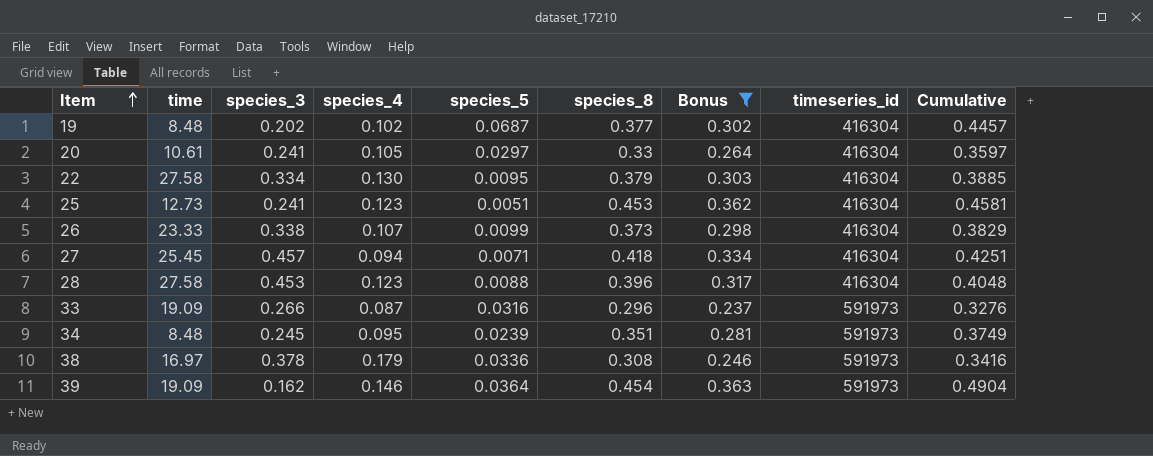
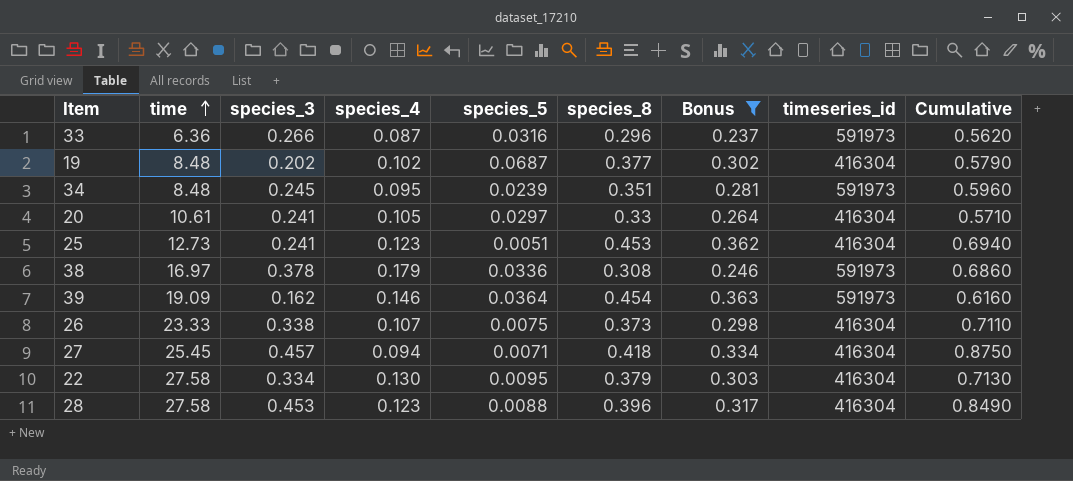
row order: Item ascending -> time ascending
column Cumulative | formula: [species_5] + [species_8] -> [species_3] + [species_8]
33 | time: 19.09 -> 6.36
26 | species_5: 0.0099 -> 0.0075

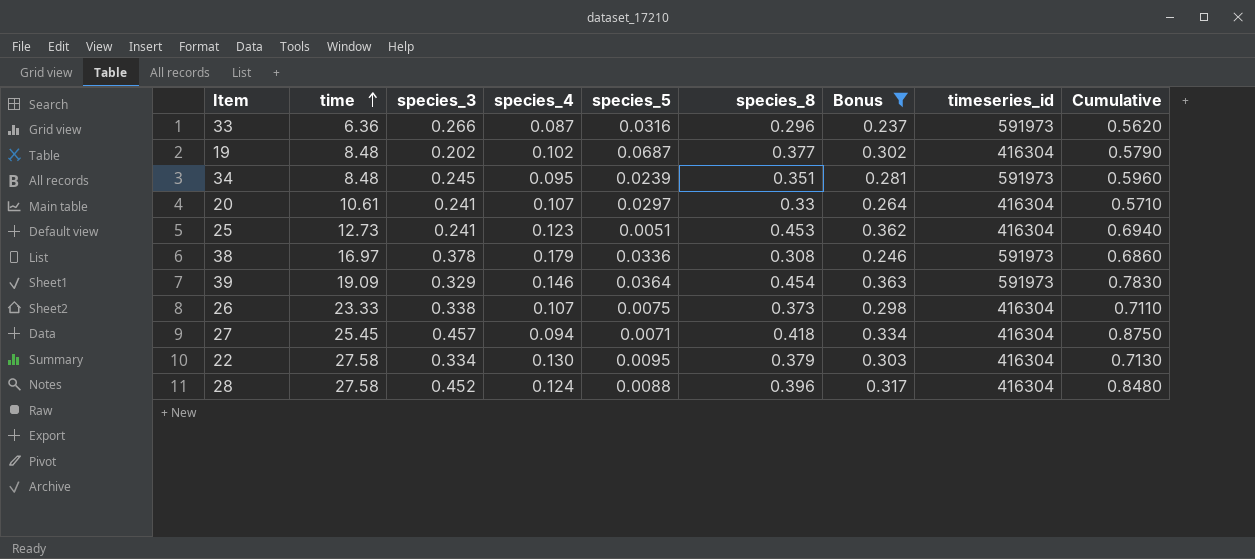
20 | species_4: 0.105 -> 0.107
39 | species_3: 0.162 -> 0.329
39 | Cumulative: 0.6160 -> 0.7830
28 | species_3: 0.453 -> 0.452
28 | species_4: 0.123 -> 0.124
28 | Cumulative: 0.8490 -> 0.8480

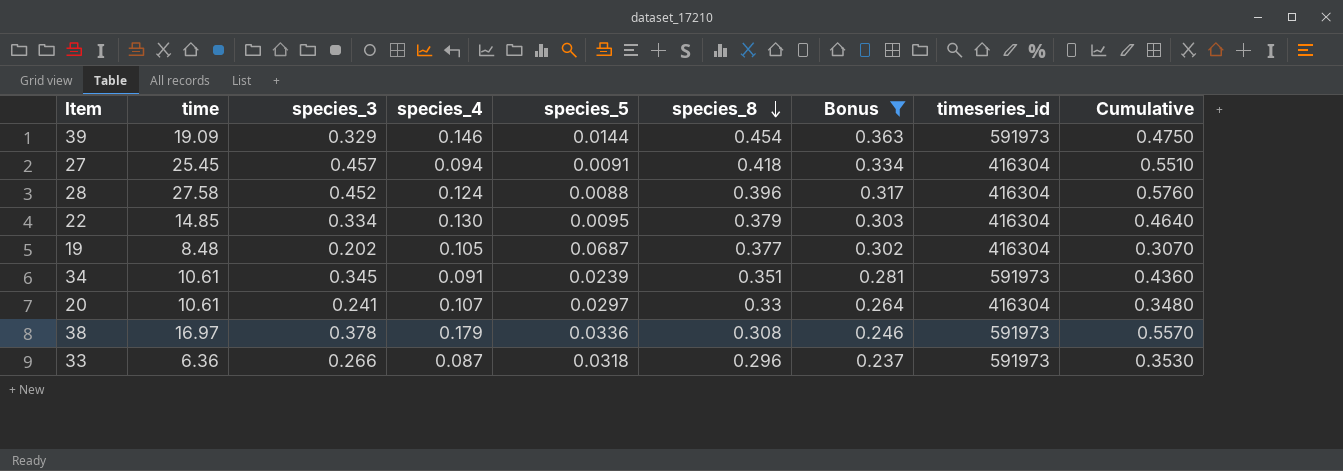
row order: time ascending -> species_8 descending
column Cumulative | formula: [species_3] + [species_8] -> [species_3] + [species_4]
row 25: 12.73 | 0.241 | 0.123 | 0.0051 | 0.453 | 0.362 | 416304 | 0.6940 -> none
row 26: 23.33 | 0.338 | 0.107 | 0.0075 | 0.373 | 0.298 | 416304 | 0.7110 -> none
39 | species_5: 0.0364 -> 0.0144
27 | species_5: 0.0071 -> 0.0091
22 | time: 27.58 -> 14.85
19 | species_4: 0.102 -> 0.105
34 | time: 8.48 -> 10.61
34 | species_3: 0.245 -> 0.345
34 | species_4: 0.095 -> 0.091
33 | species_5: 0.0316 -> 0.0318

